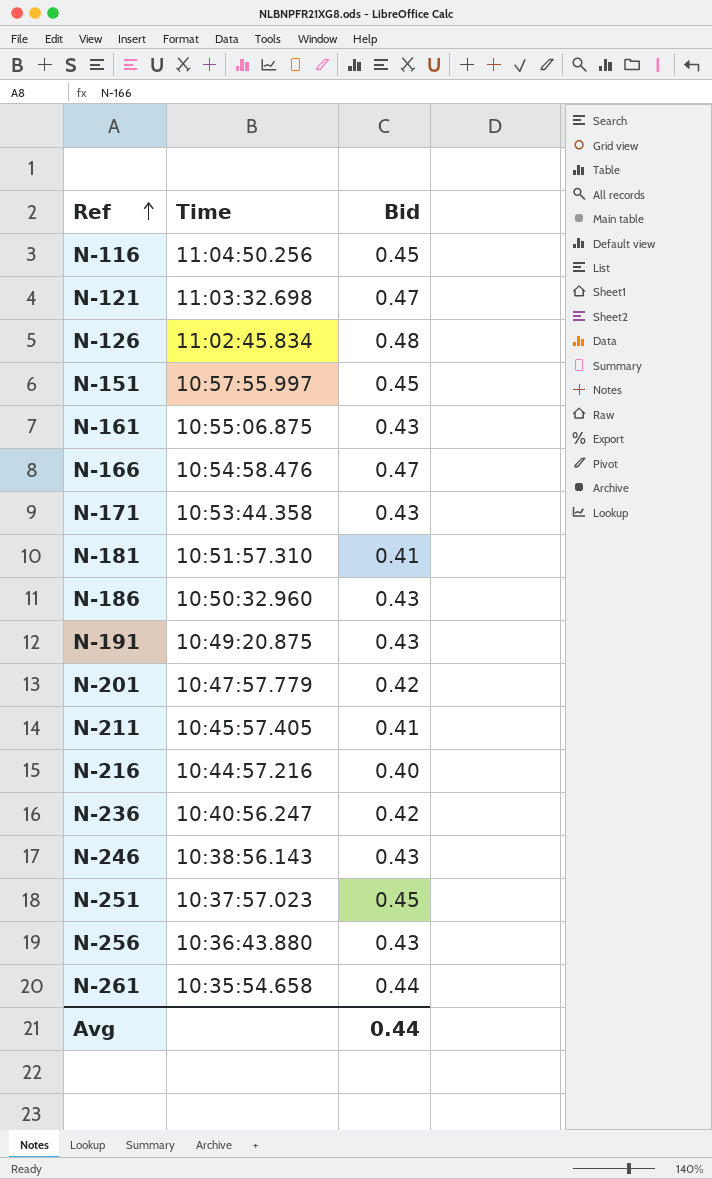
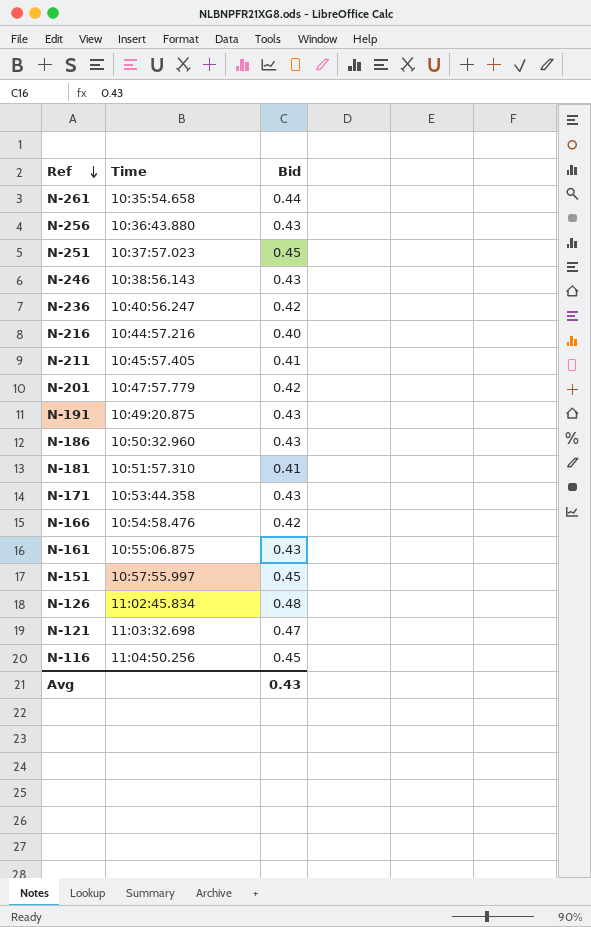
row order: Ref ascending -> Ref descending
N-166 | Bid: 0.47 -> 0.42
Avg | Bid: 0.44 -> 0.43

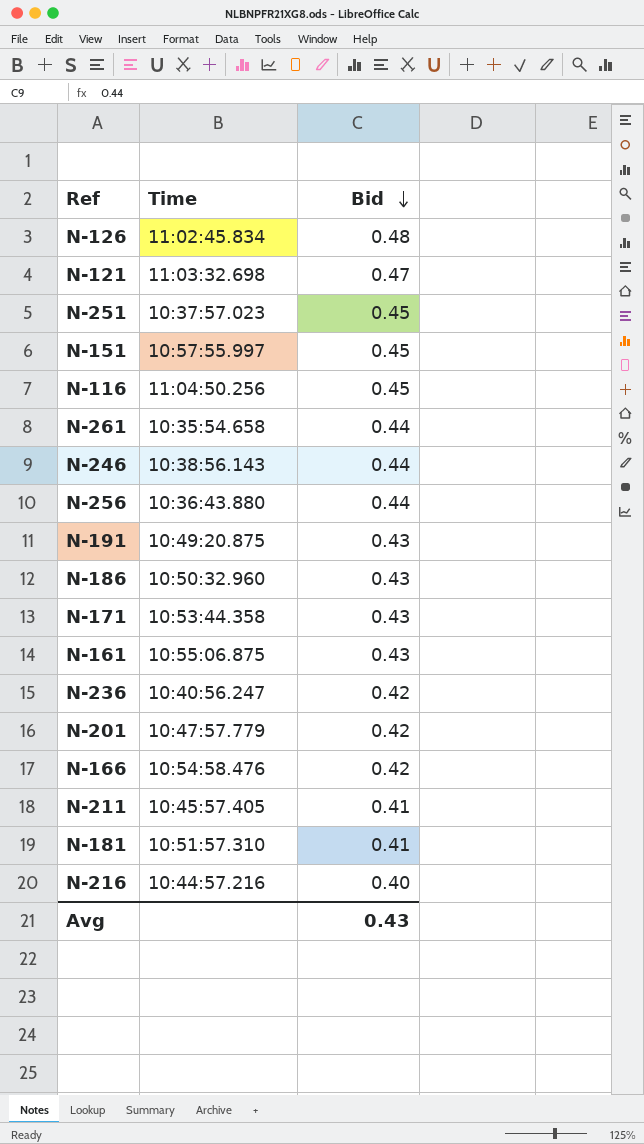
row order: Ref descending -> Bid descending
N-246 | Bid: 0.43 -> 0.44
N-256 | Bid: 0.43 -> 0.44

